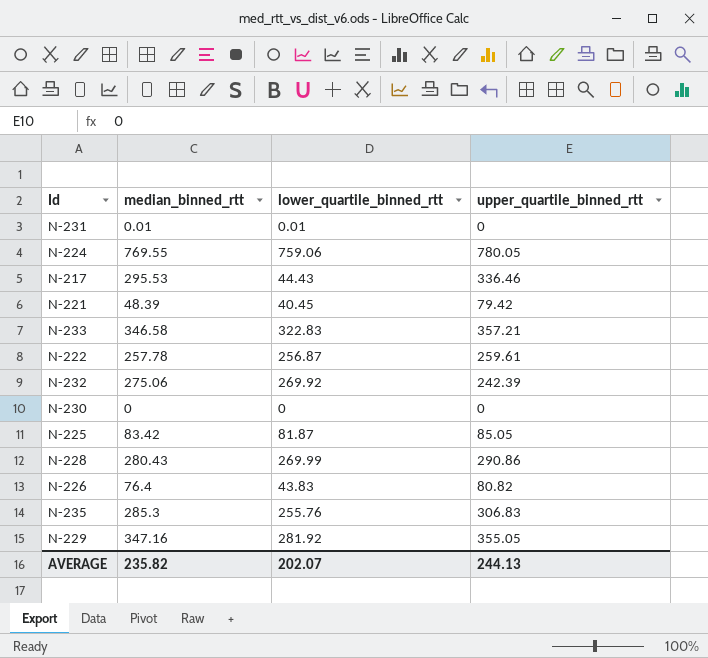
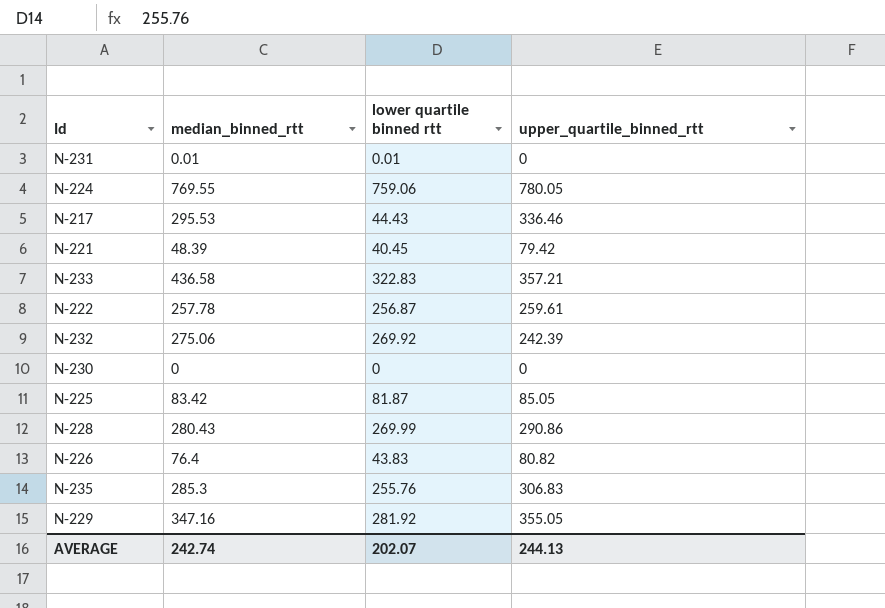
column name: lower_quartile_binned_rtt -> lower quartile binned rtt
N-233 | median_binned_rtt: 346.58 -> 436.58
AVERAGE | median_binned_rtt: 235.82 -> 242.74

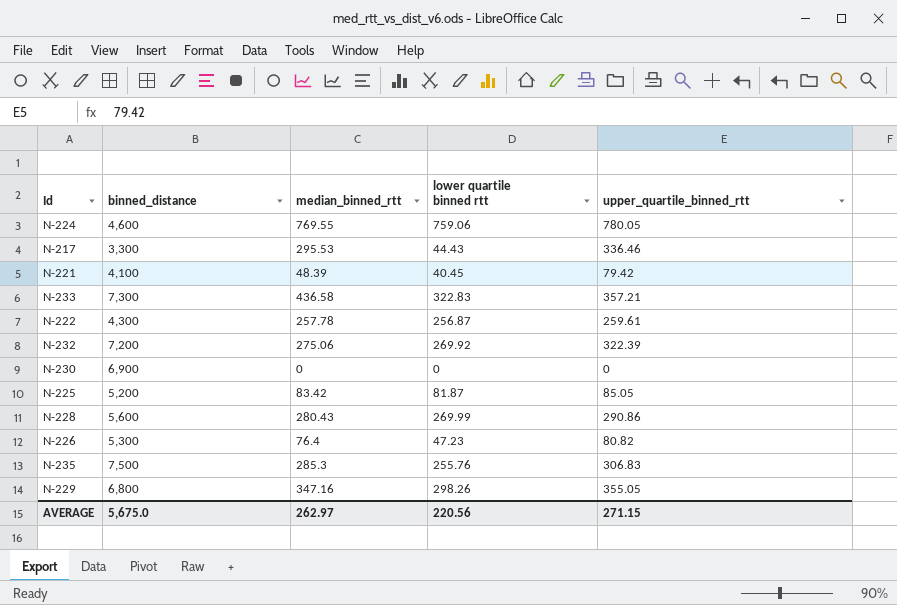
column binned_distance | position: none -> 2
row N-231: 0.01 | 0.01 | 0 -> none
N-232 | upper_quartile_binned_rtt: 242.39 -> 322.39
N-226 | lower quartile binned rtt: 43.83 -> 47.23
N-229 | lower quartile binned rtt: 281.92 -> 298.26
AVERAGE | median_binned_rtt: 242.74 -> 262.97
AVERAGE | lower quartile binned rtt: 202.07 -> 220.56
AVERAGE | upper_quartile_binned_rtt: 244.13 -> 271.15

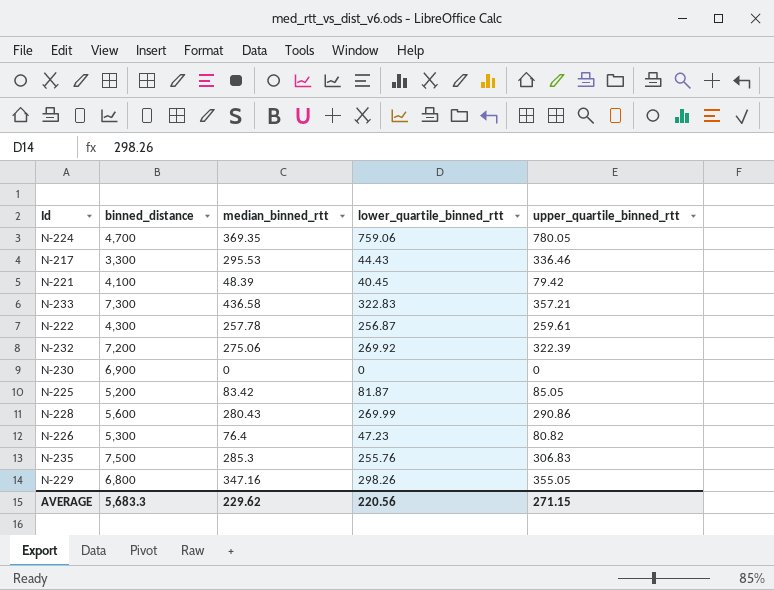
column name: lower quartile binned rtt -> lower_quartile_binned_rtt
N-224 | binned_distance: 4,600 -> 4,700
N-224 | median_binned_rtt: 769.55 -> 369.35
AVERAGE | binned_distance: 5,675.0 -> 5,683.3
AVERAGE | median_binned_rtt: 262.97 -> 229.62

